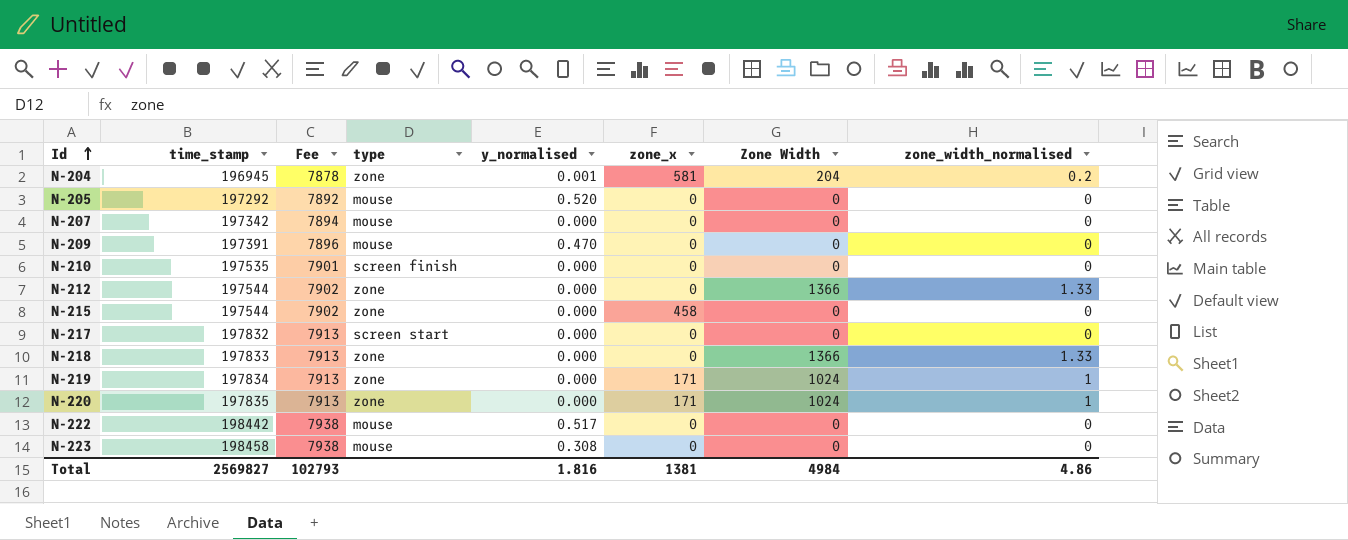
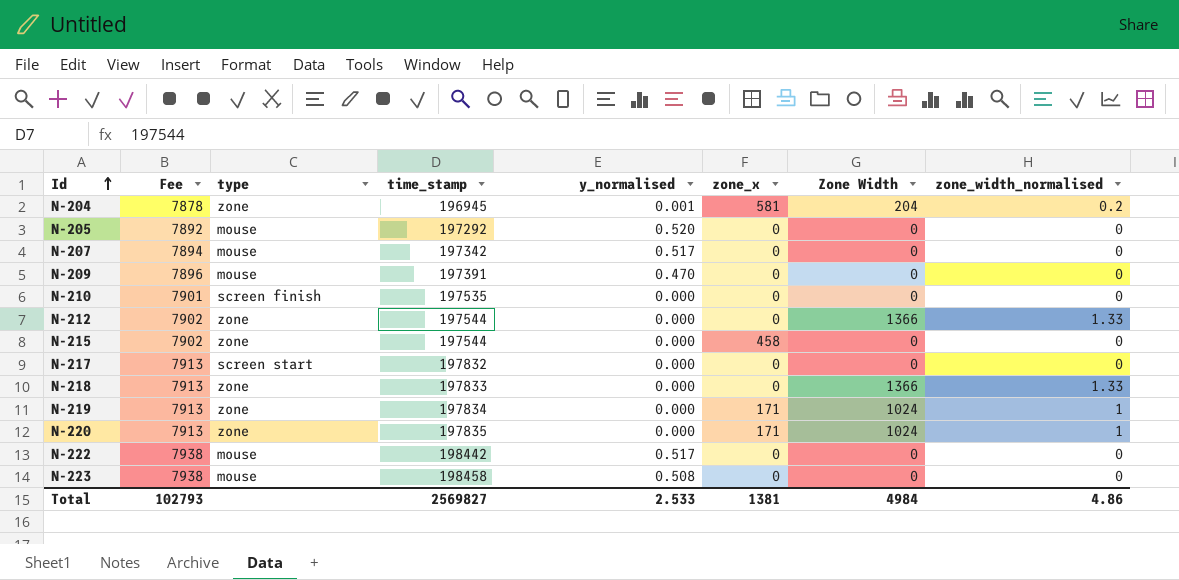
column time_stamp | position: 2 -> 4
N-207 | y_normalised: 0.000 -> 0.517
N-223 | y_normalised: 0.308 -> 0.508
Total | y_normalised: 1.816 -> 2.533

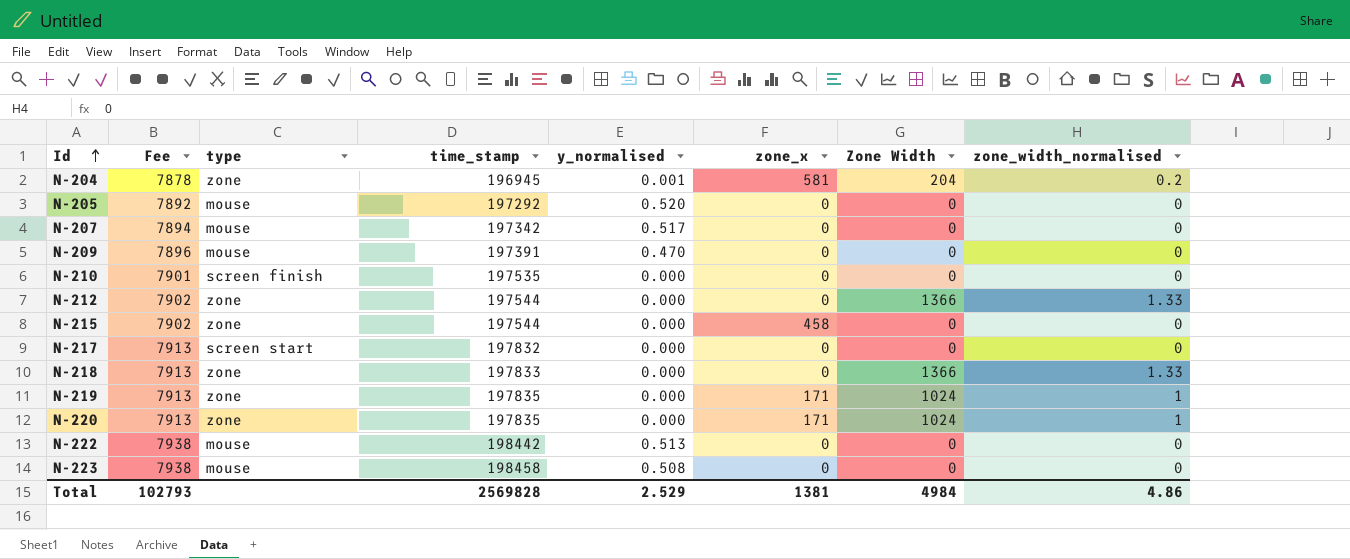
N-219 | time_stamp: 197834 -> 197835
N-222 | y_normalised: 0.517 -> 0.513
Total | time_stamp: 2569827 -> 2569828
Total | y_normalised: 2.533 -> 2.529

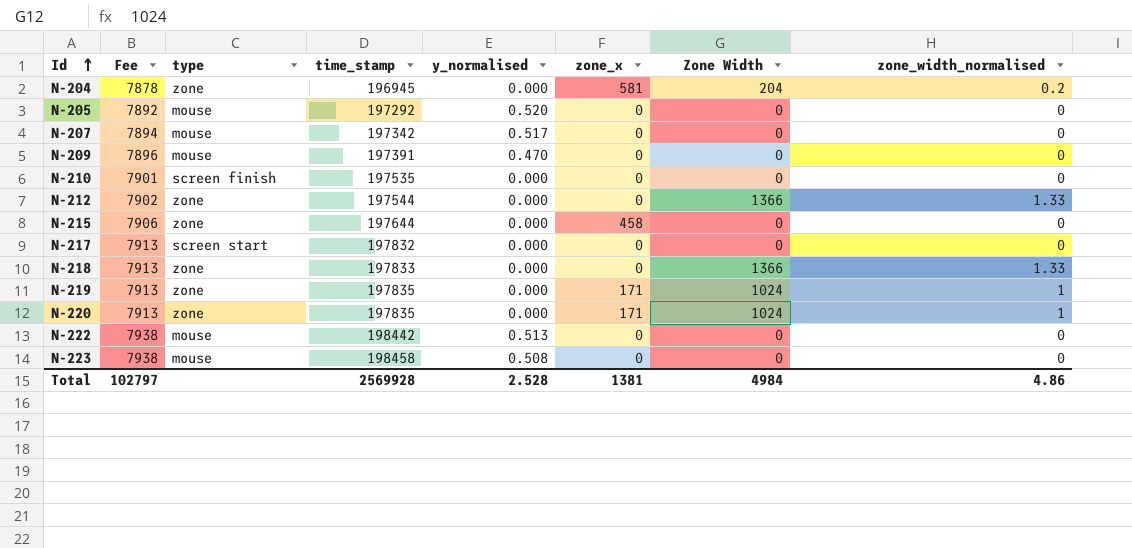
N-204 | y_normalised: 0.001 -> 0.000
N-215 | Fee: 7902 -> 7906
N-215 | time_stamp: 197544 -> 197644
Total | Fee: 102793 -> 102797
Total | time_stamp: 2569828 -> 2569928
Total | y_normalised: 2.529 -> 2.528

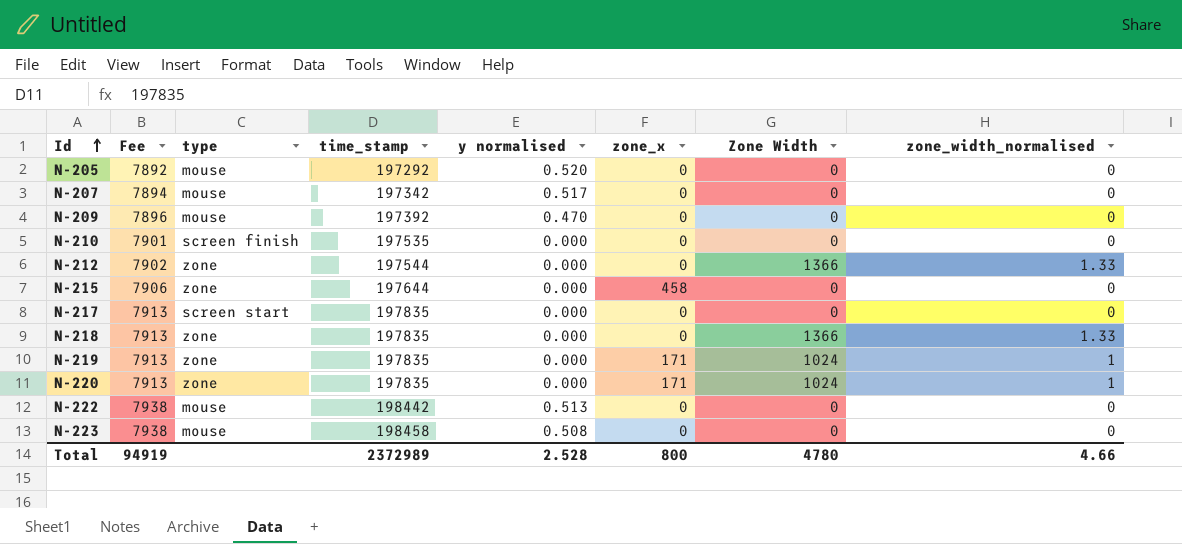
column name: y_normalised -> y normalised
row N-204: 7878 | zone | 196945 | 0.000 | 581 | 204 | 0.2 -> none
N-209 | time_stamp: 197391 -> 197392
N-217 | time_stamp: 197832 -> 197835
N-218 | time_stamp: 197833 -> 197835
Total | Fee: 102797 -> 94919
Total | time_stamp: 2569928 -> 2372989
Total | zone_x: 1381 -> 800
Total | Zone Width: 4984 -> 4780
Total | zone_width_normalised: 4.86 -> 4.66

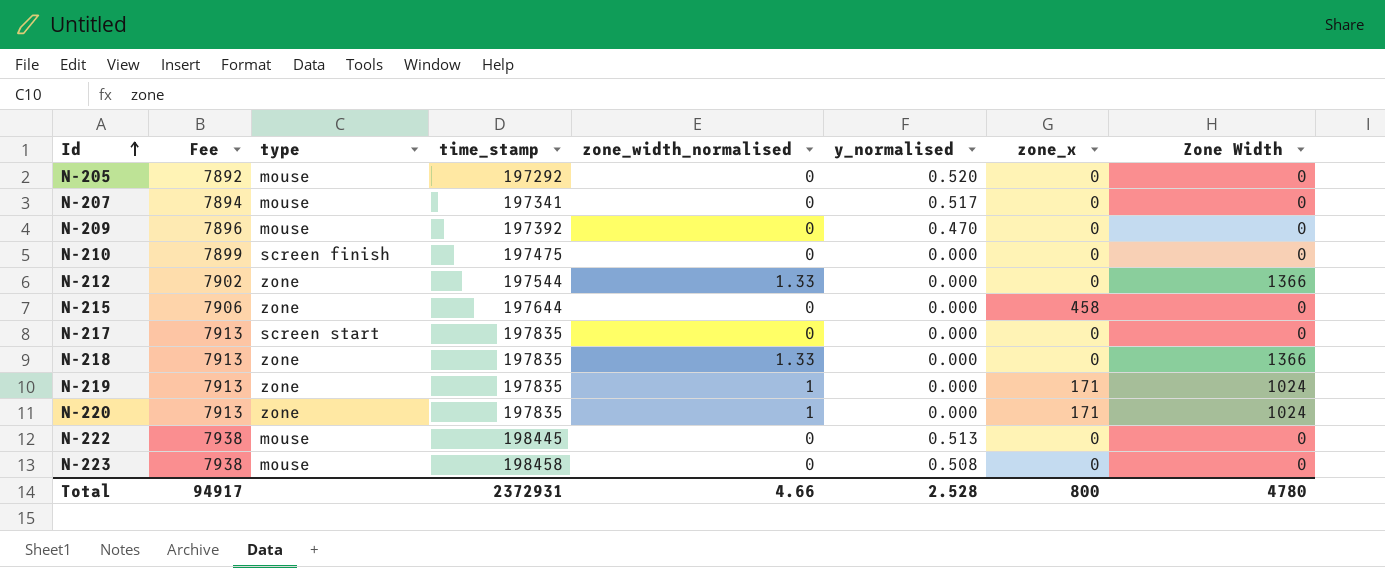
column zone_width_normalised | position: 8 -> 5
column name: y normalised -> y_normalised
N-207 | time_stamp: 197342 -> 197341
N-210 | Fee: 7901 -> 7899
N-210 | time_stamp: 197535 -> 197475
N-222 | time_stamp: 198442 -> 198445
Total | Fee: 94919 -> 94917
Total | time_stamp: 2372989 -> 2372931

